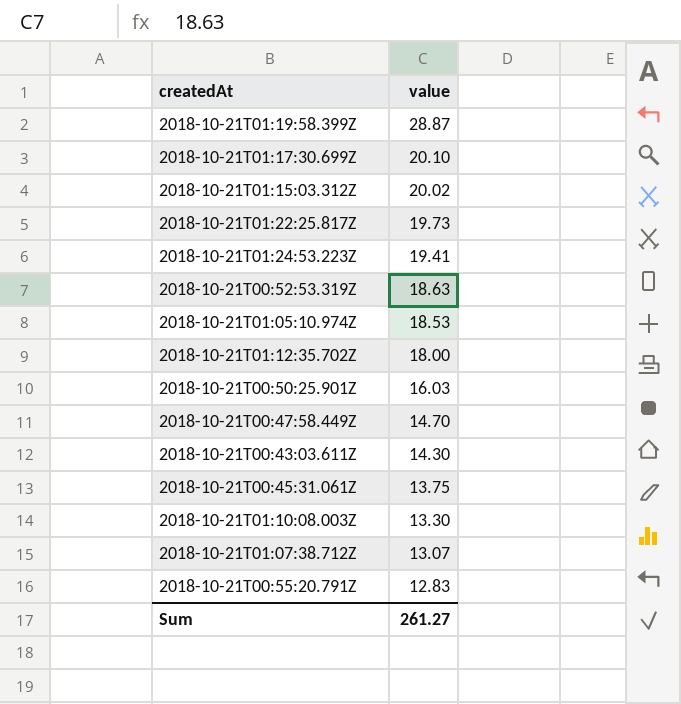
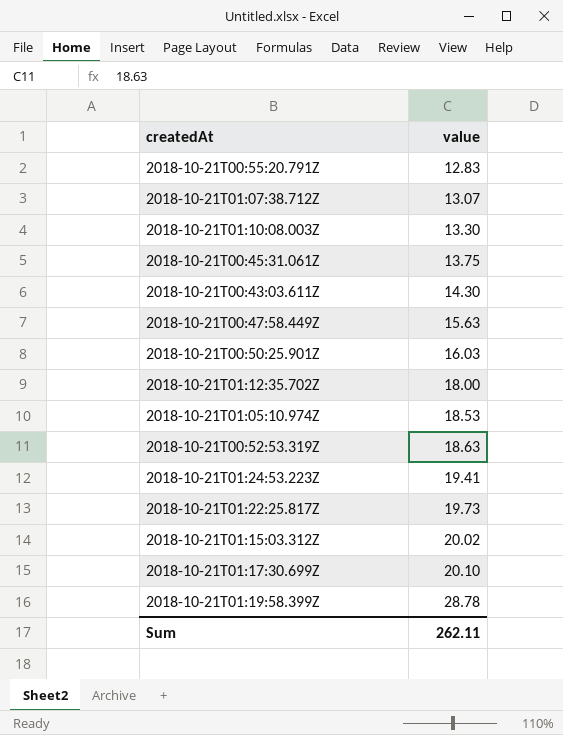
row order: value descending -> value ascending
2018-10-21T00:47:58.449Z | value: 14.70 -> 15.63
2018-10-21T01:19:58.399Z | value: 28.87 -> 28.78
Sum | value: 261.27 -> 262.11

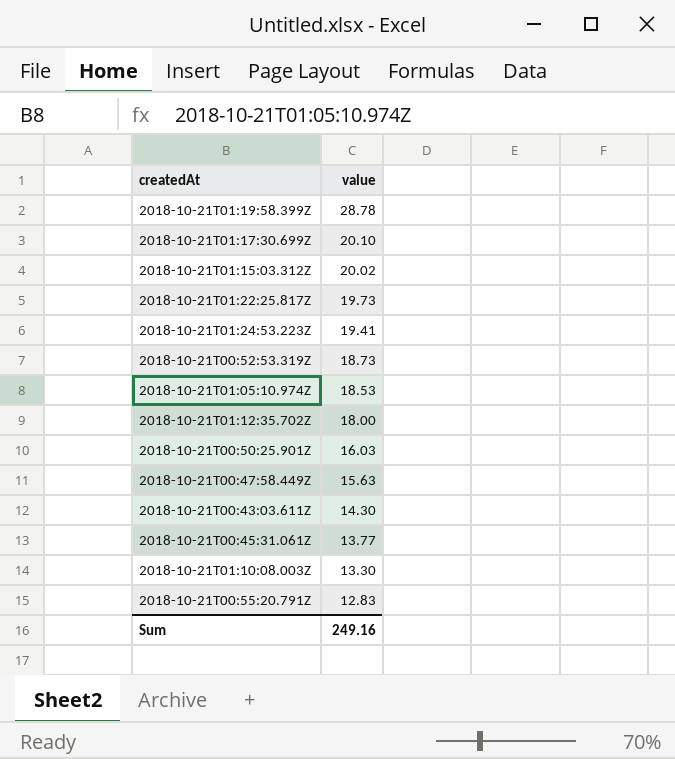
row order: value ascending -> value descending
row 2018-10-21T01:07:38.712Z: 13.07 -> none
2018-10-21T00:52:53.319Z | value: 18.63 -> 18.73
2018-10-21T00:45:31.061Z | value: 13.75 -> 13.77
Sum | value: 262.11 -> 249.16

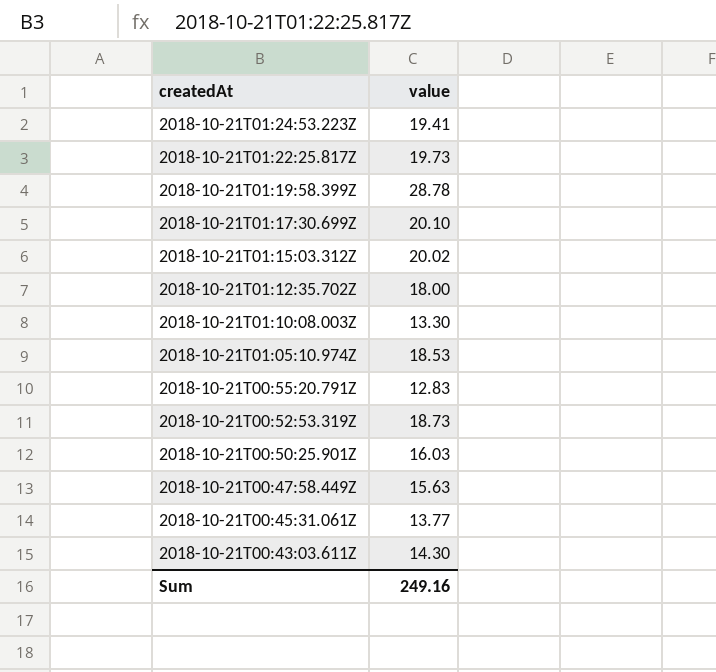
row order: value descending -> createdAt descending

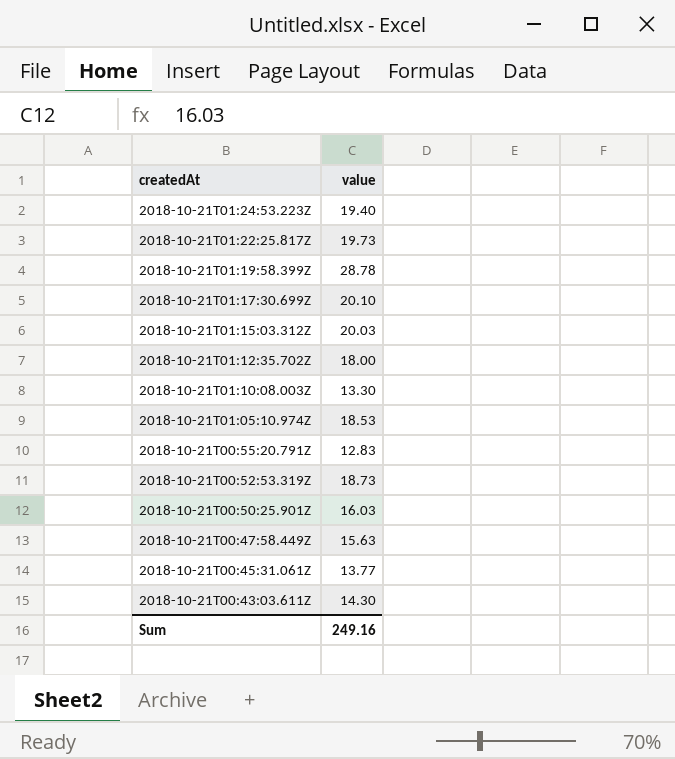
2018-10-21T01:24:53.223Z | value: 19.41 -> 19.40
2018-10-21T01:15:03.312Z | value: 20.02 -> 20.03

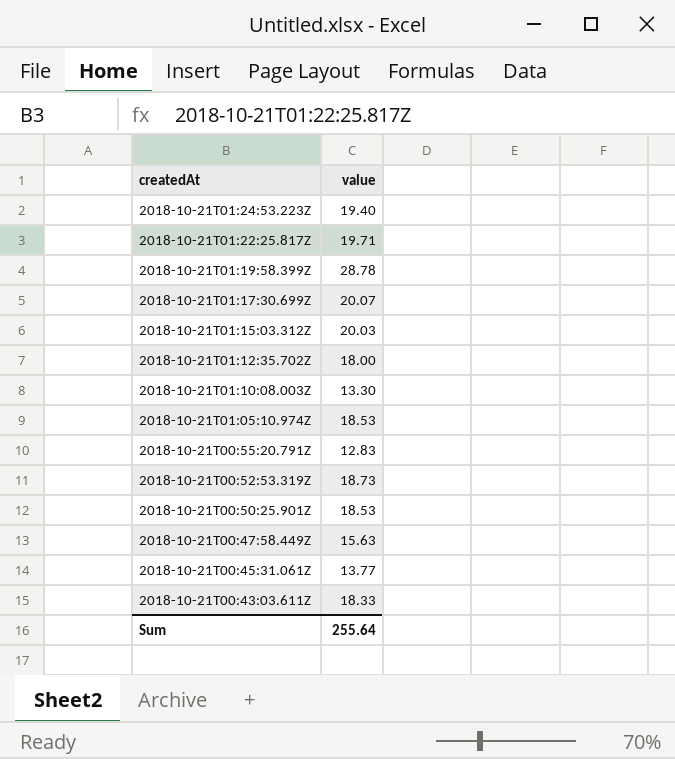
2018-10-21T01:22:25.817Z | value: 19.73 -> 19.71
2018-10-21T01:17:30.699Z | value: 20.10 -> 20.07
2018-10-21T00:50:25.901Z | value: 16.03 -> 18.53
2018-10-21T00:43:03.611Z | value: 14.30 -> 18.33
Sum | value: 249.16 -> 255.64

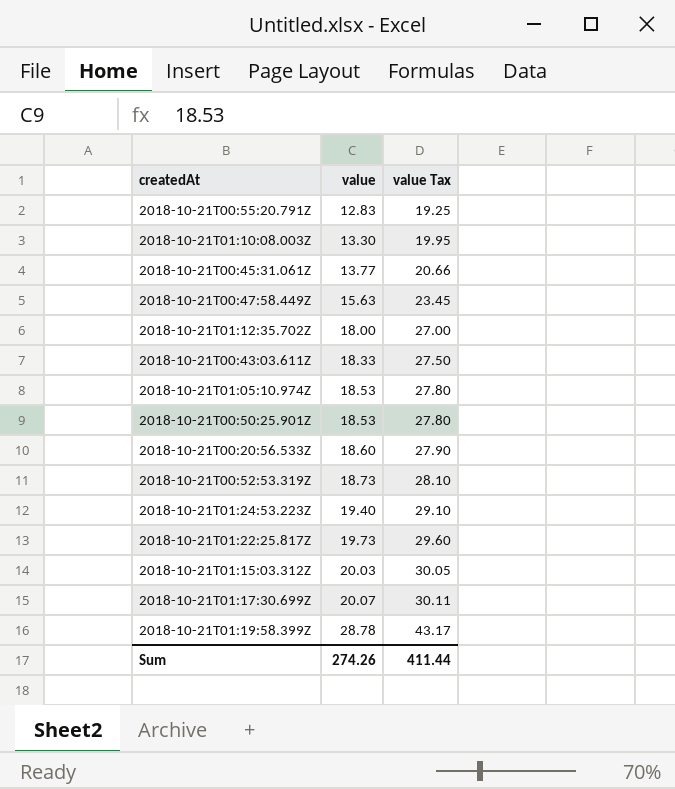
row order: createdAt descending -> value ascending
column value Tax | formula: none -> [value] * 1.5
row 2018-10-21T00:20:56.533Z: none -> 18.60 | 27.90
2018-10-21T01:22:25.817Z | value: 19.71 -> 19.73
Sum | value: 255.64 -> 274.26

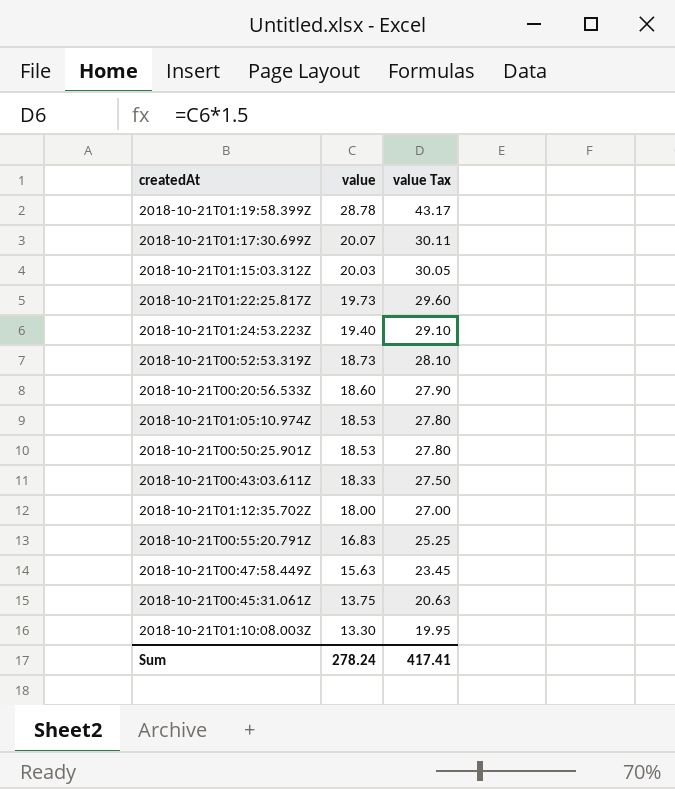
row order: value ascending -> value descending
2018-10-21T00:55:20.791Z | value: 12.83 -> 16.83
2018-10-21T00:55:20.791Z | value Tax: 19.25 -> 25.25
2018-10-21T00:45:31.061Z | value: 13.77 -> 13.75
2018-10-21T00:45:31.061Z | value Tax: 20.66 -> 20.63
Sum | value: 274.26 -> 278.24
Sum | value Tax: 411.44 -> 417.41

